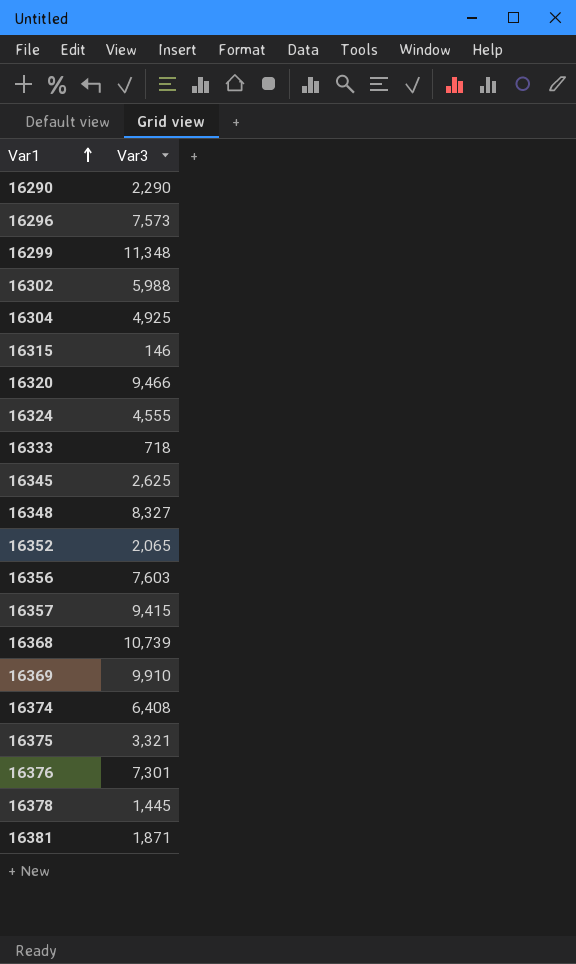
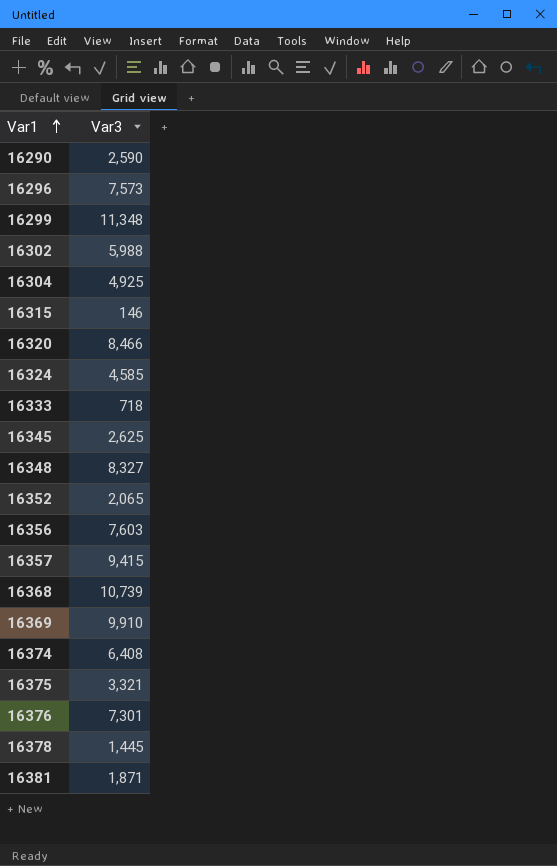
16290 | Var3: 2,290 -> 2,590
16320 | Var3: 9,466 -> 8,466
16324 | Var3: 4,555 -> 4,585

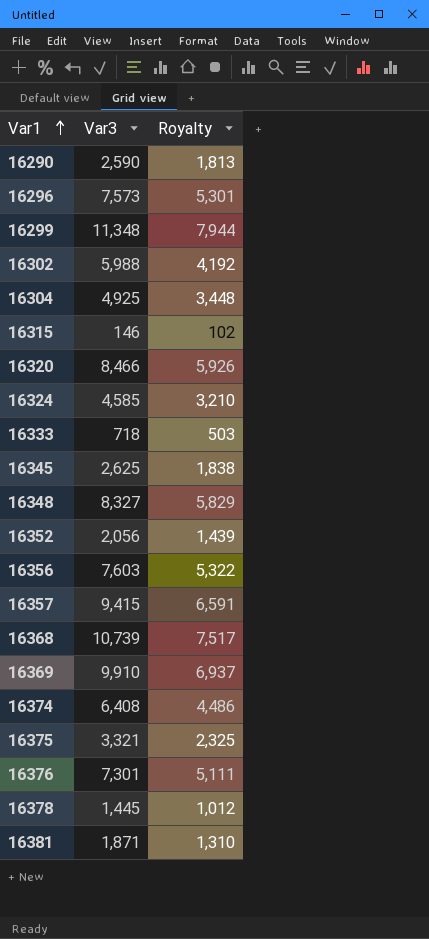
column Royalty | formula: none -> [Var3] * 0.7
16352 | Var3: 2,065 -> 2,056

